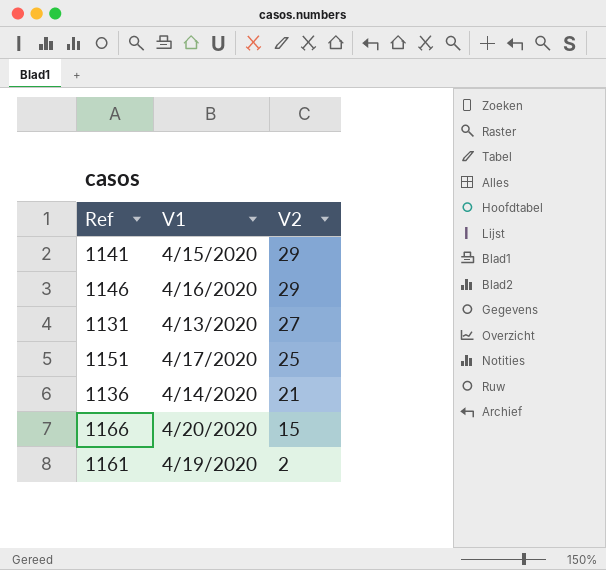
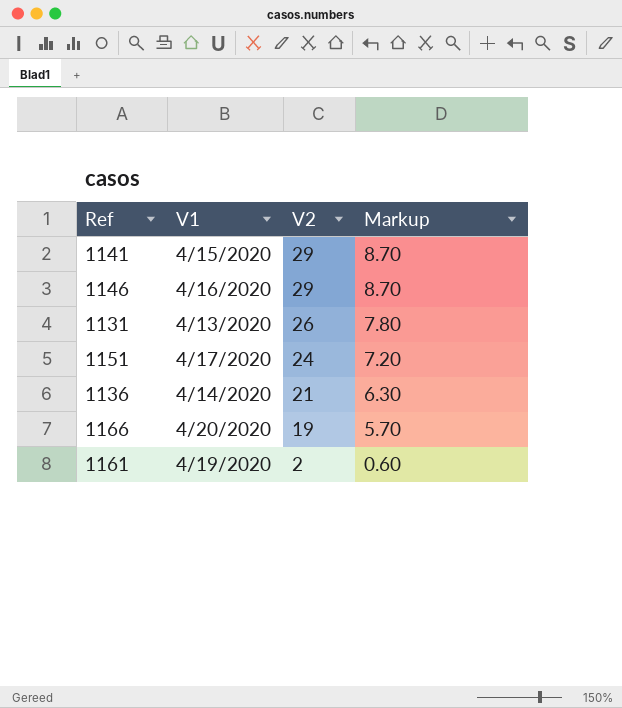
column Markup | formula: none -> [V2] * 0.3
1131 | V2: 27 -> 26
1151 | V2: 25 -> 24
1166 | V2: 15 -> 19

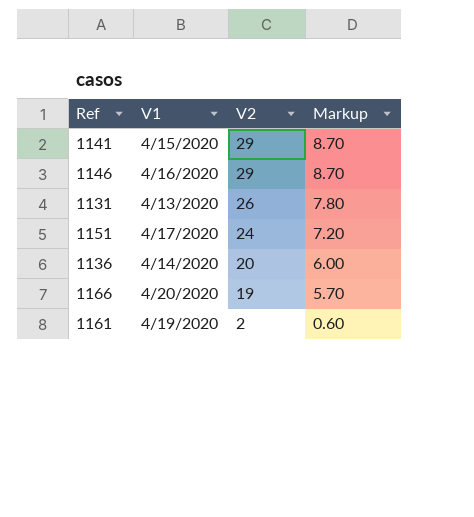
1136 | V2: 21 -> 20
1136 | Markup: 6.30 -> 6.00

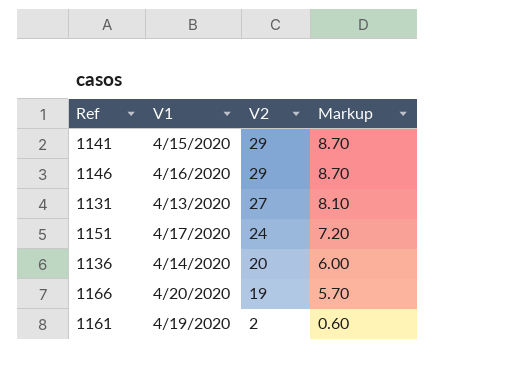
1131 | V2: 26 -> 27
1131 | Markup: 7.80 -> 8.10

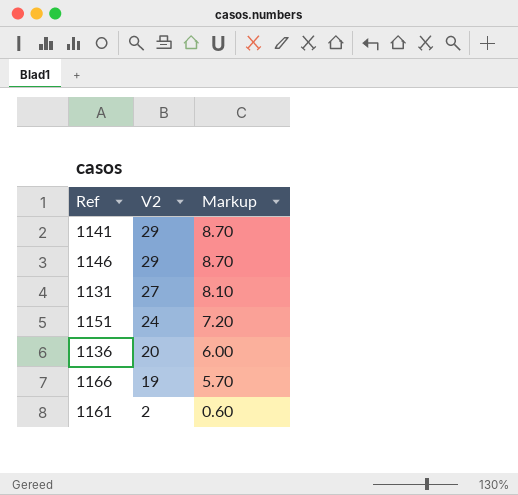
column V1 | position: 2 -> none

